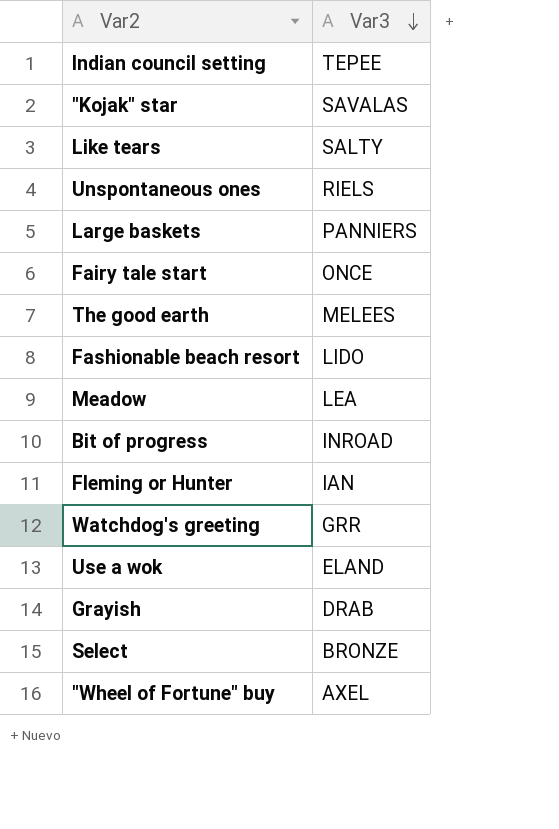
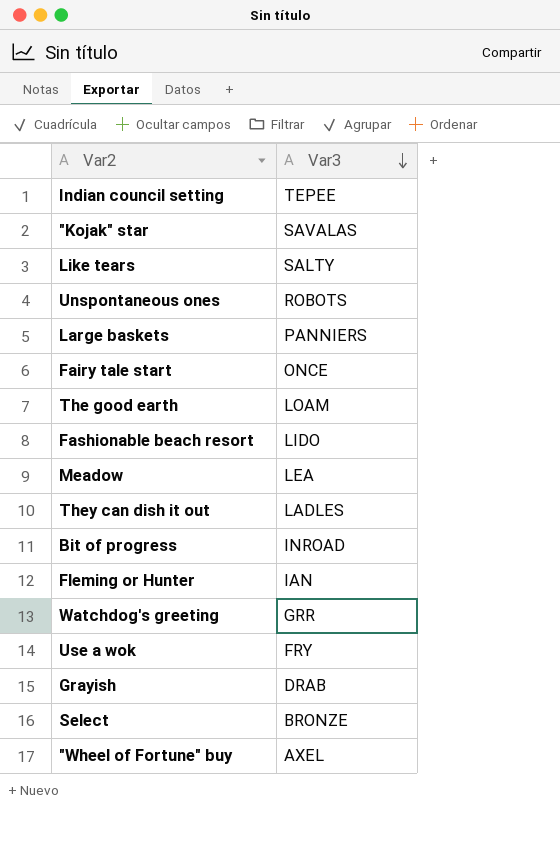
Unspontaneous ones | Var3: RIELS -> ROBOTS
The good earth | Var3: MELEES -> LOAM
row They can dish it out: none -> LADLES
Use a wok | Var3: ELAND -> FRY

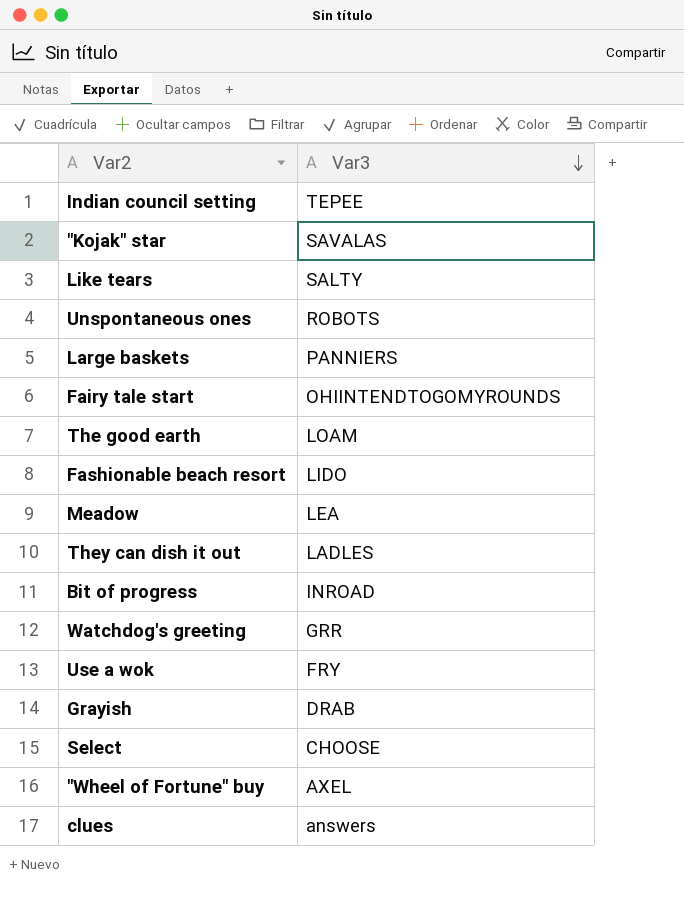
row Fleming or Hunter: IAN -> none
Fairy tale start | Var3: ONCE -> OHIINTENDTOGOMYROUNDS
Select | Var3: BRONZE -> CHOOSE
row clues: none -> answers

